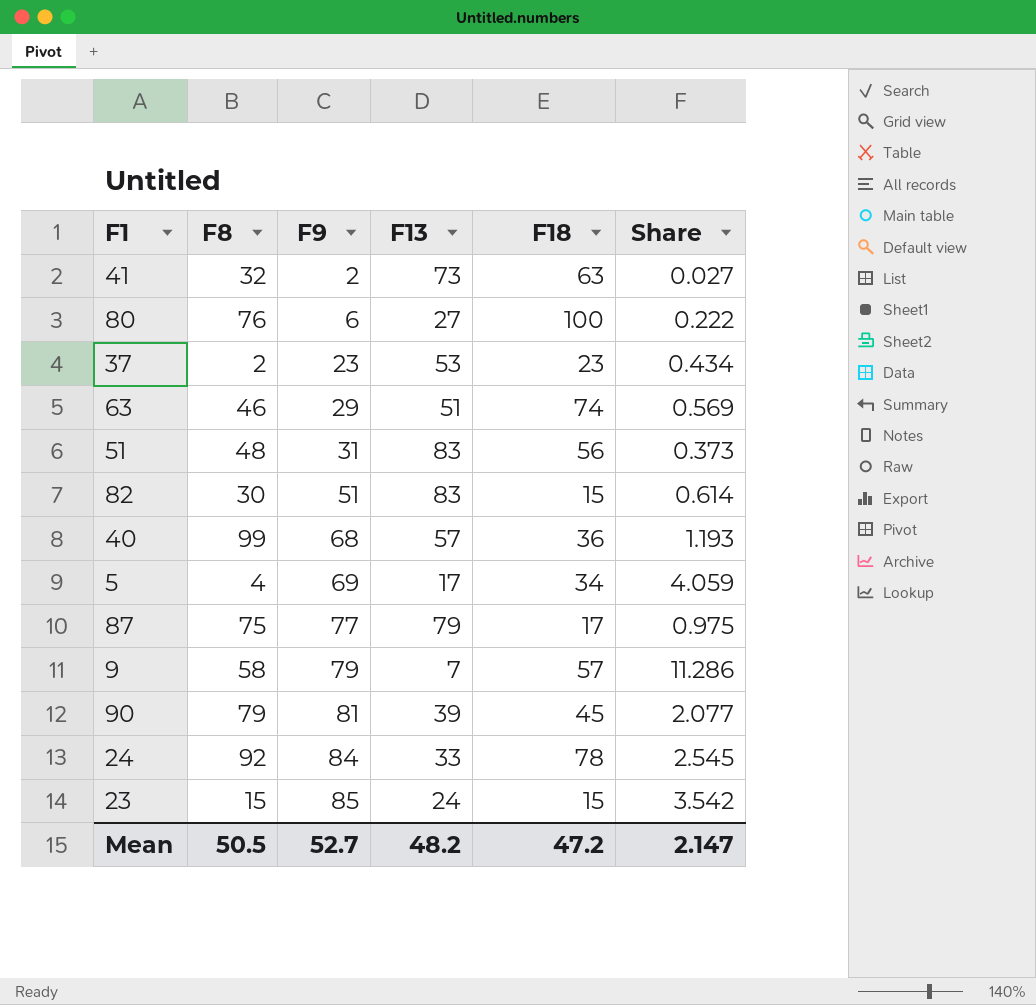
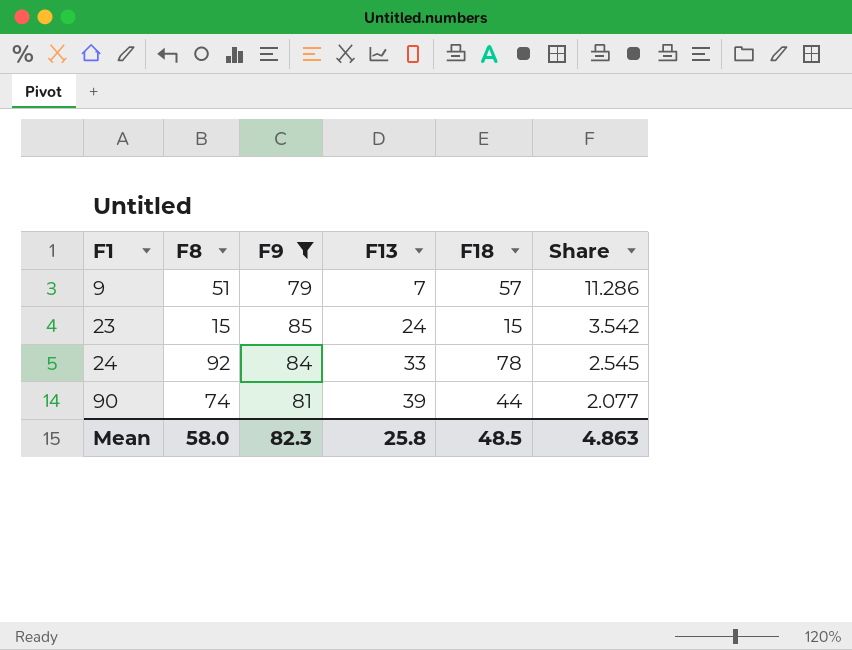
filter: none -> F9 >= 79
row order: F9 ascending -> F1 ascending
9 | F8: 58 -> 51
90 | F8: 79 -> 74
90 | F18: 45 -> 44
Mean | F8: 50.5 -> 58.0
Mean | F9: 52.7 -> 82.3
Mean | F13: 48.2 -> 25.8
Mean | F18: 47.2 -> 48.5
Mean | Share: 2.147 -> 4.863

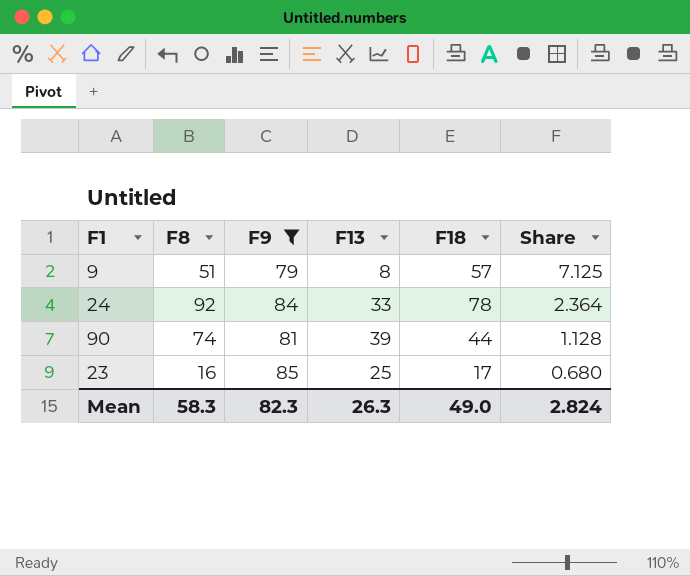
row order: F1 ascending -> Share descending
column Share | formula: [F9] / [F13] -> [F18] / [F13]
9 | F13: 7 -> 8
23 | F8: 15 -> 16
23 | F13: 24 -> 25
23 | F18: 15 -> 17
Mean | F8: 58.0 -> 58.3
Mean | F13: 25.8 -> 26.3
Mean | F18: 48.5 -> 49.0
Mean | Share: 4.863 -> 2.824

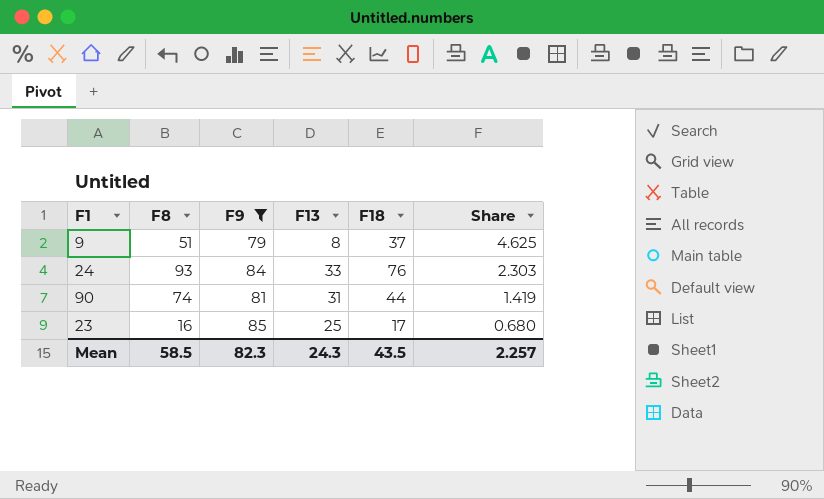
9 | F18: 57 -> 37
9 | Share: 7.125 -> 4.625
24 | F8: 92 -> 93
24 | F18: 78 -> 76
24 | Share: 2.364 -> 2.303
90 | F13: 39 -> 31
90 | Share: 1.128 -> 1.419
Mean | F8: 58.3 -> 58.5
Mean | F13: 26.3 -> 24.3
Mean | F18: 49.0 -> 43.5
Mean | Share: 2.824 -> 2.257

